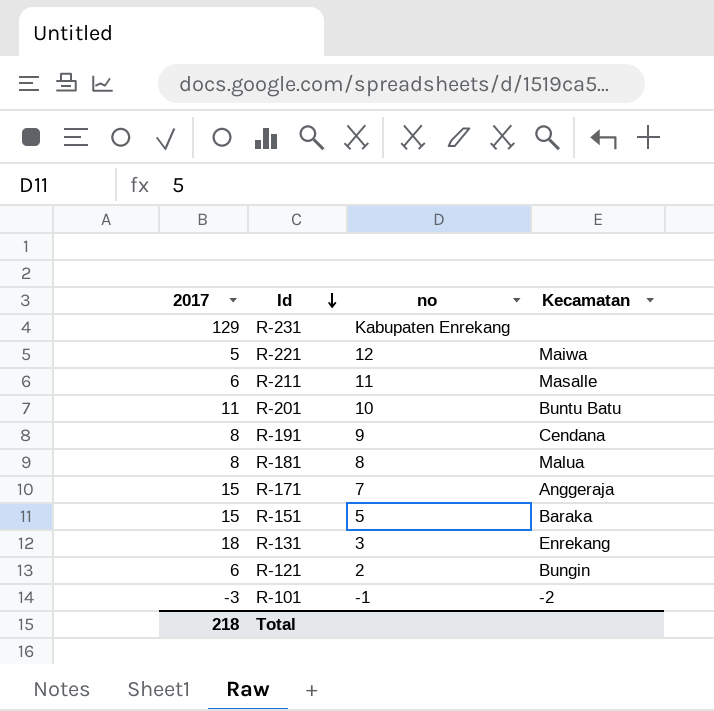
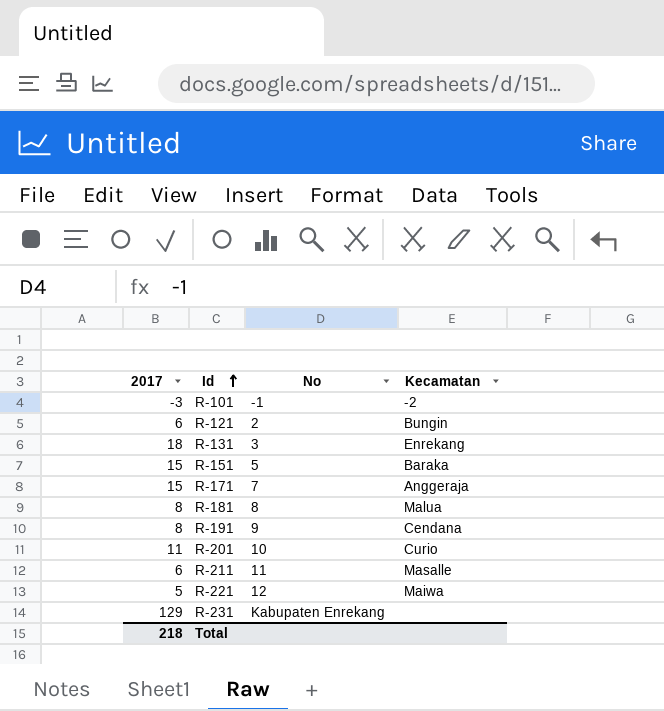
row order: Id descending -> Id ascending
column name: no -> No
R-201 | Kecamatan: Buntu Batu -> Curio

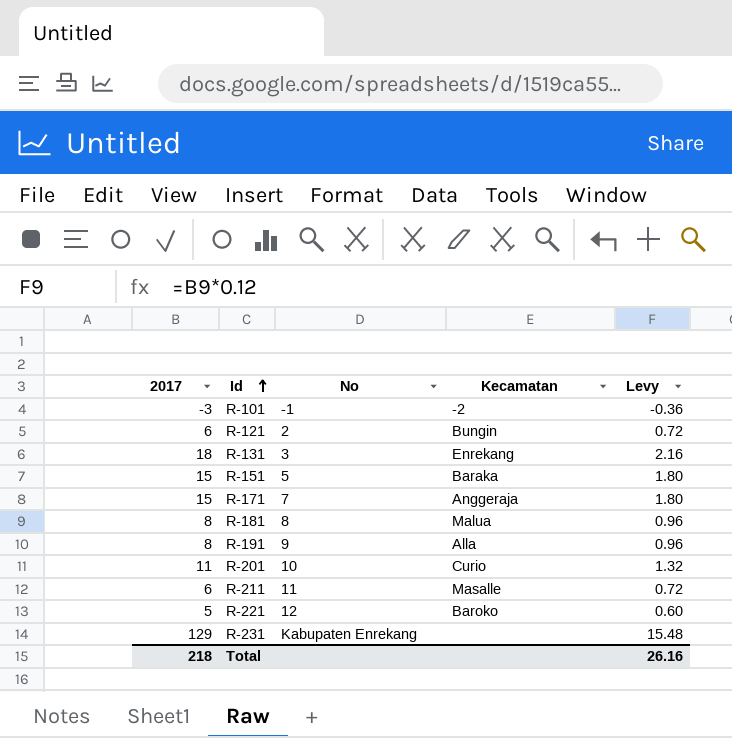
column Levy | formula: none -> [2017] * 0.12
R-191 | Kecamatan: Cendana -> Alla
R-221 | Kecamatan: Maiwa -> Baroko

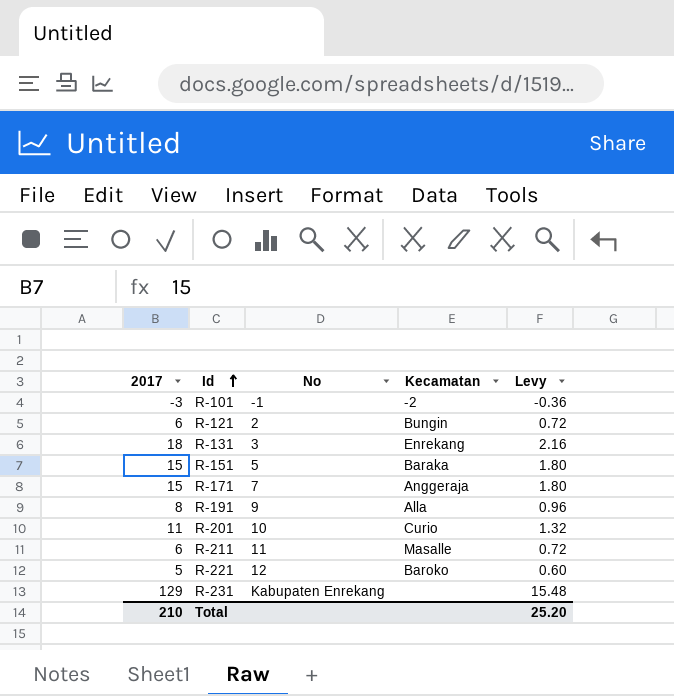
row R-181: 8 | 8 | Malua | 0.96 -> none
Total | 2017: 218 -> 210
Total | Levy: 26.16 -> 25.20

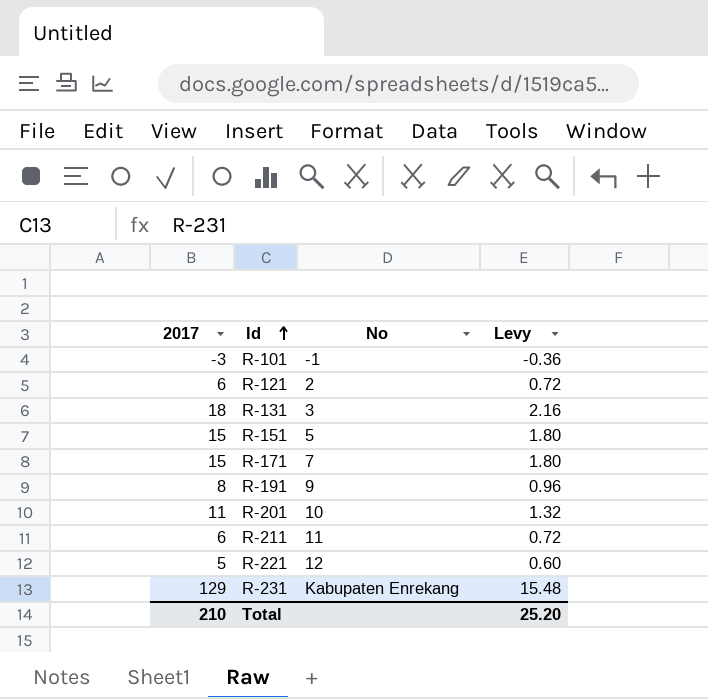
column Kecamatan | position: 4 -> none

